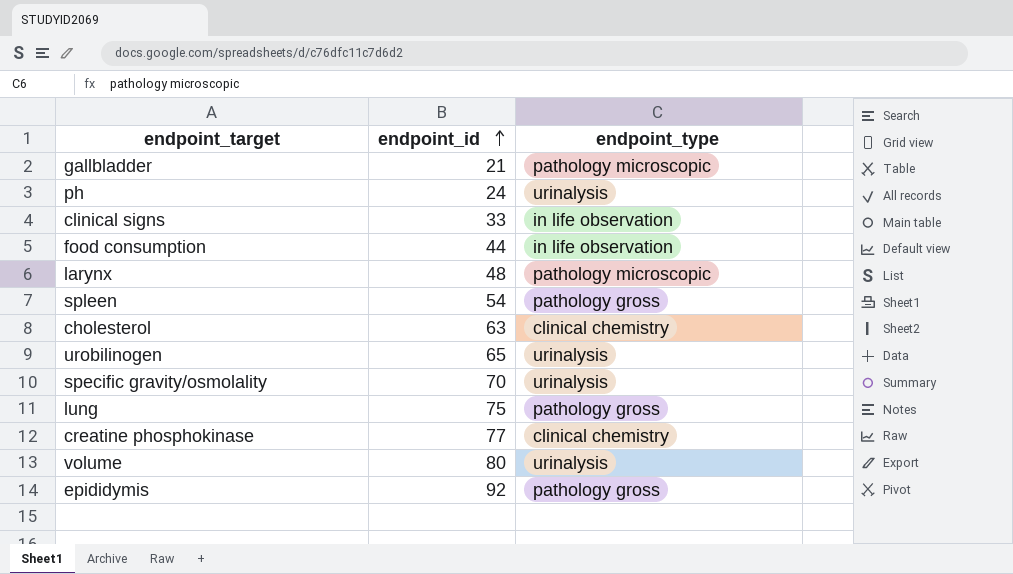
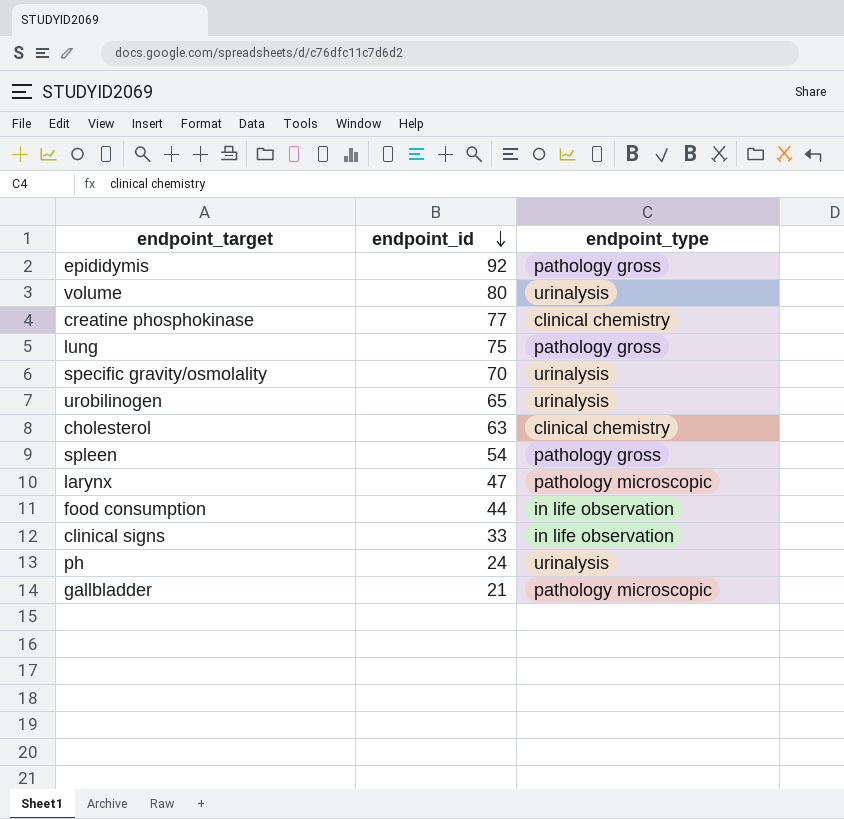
row order: endpoint_id ascending -> endpoint_id descending
larynx | endpoint_id: 48 -> 47

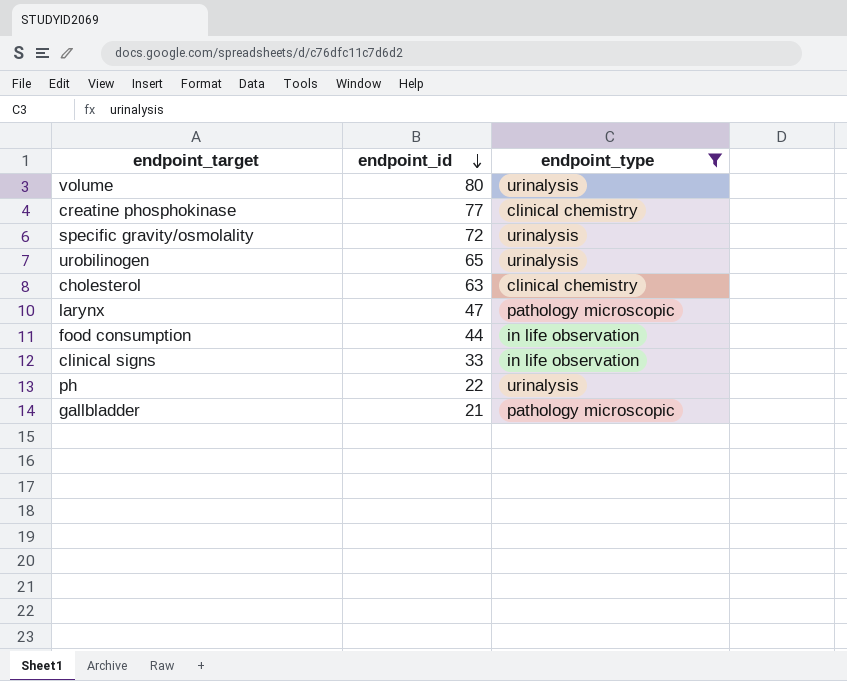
filter: none -> endpoint_type != pathology gross
specific gravity/osmolality | endpoint_id: 70 -> 72
ph | endpoint_id: 24 -> 22

